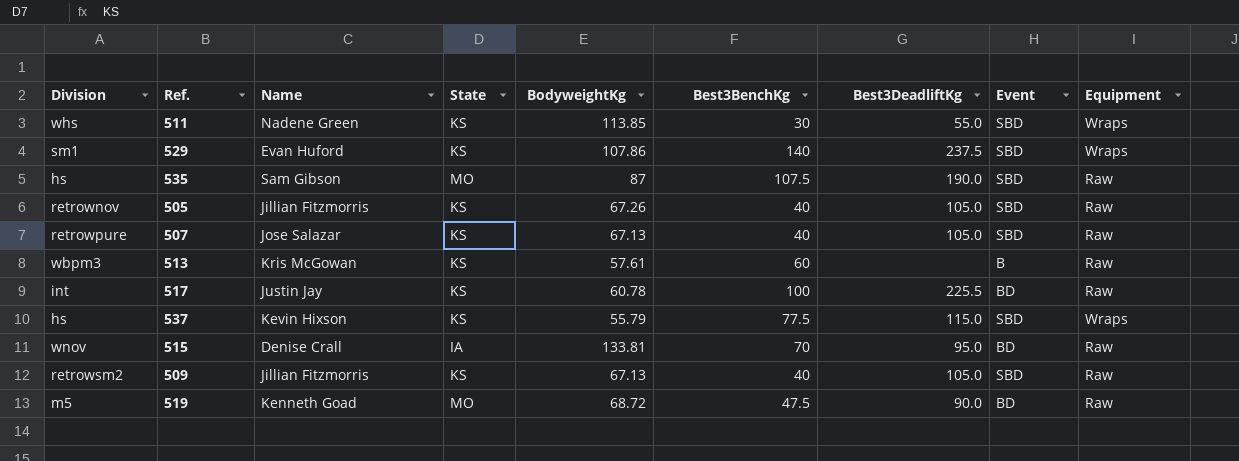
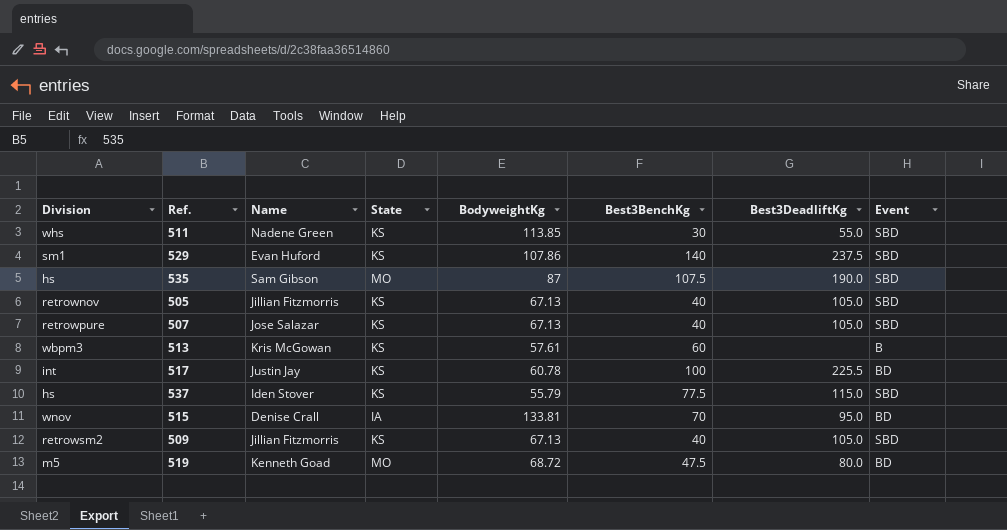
column Equipment | position: 9 -> none
505 | BodyweightKg: 67.26 -> 67.13
537 | Name: Kevin Hixson -> Iden Stover
519 | Best3DeadliftKg: 90.0 -> 80.0

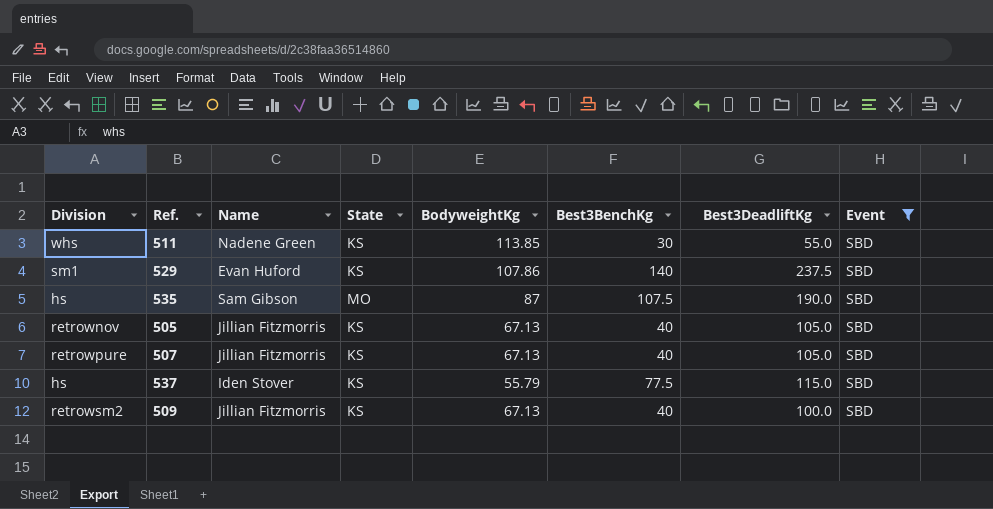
filter: none -> Event = SBD
507 | Name: Jose Salazar -> Jillian Fitzmorris
509 | Best3DeadliftKg: 105.0 -> 100.0

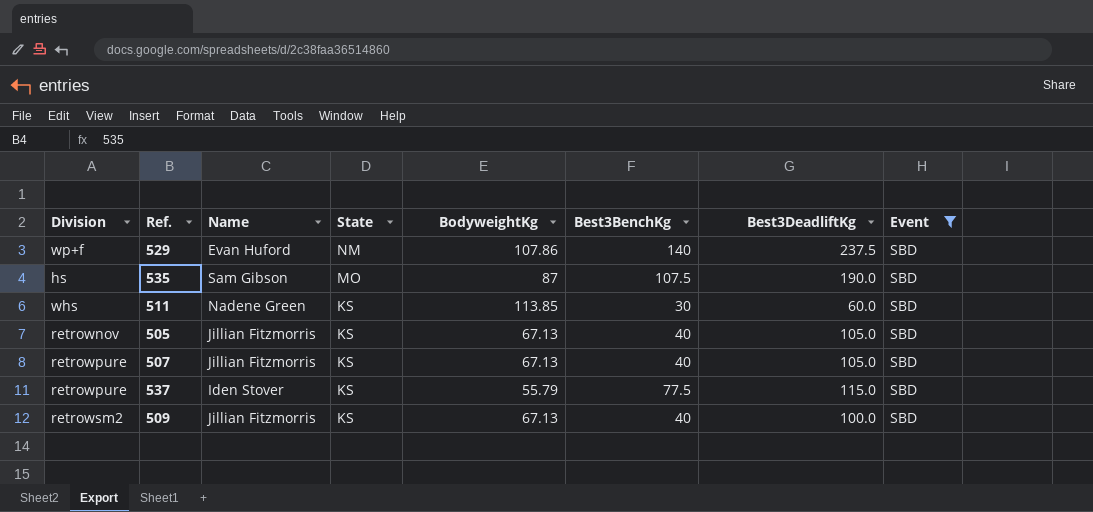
row order: none -> State descending
529 | Division: sm1 -> wp+f
529 | State: KS -> NM
511 | Best3DeadliftKg: 55.0 -> 60.0
537 | Division: hs -> retrowpure

